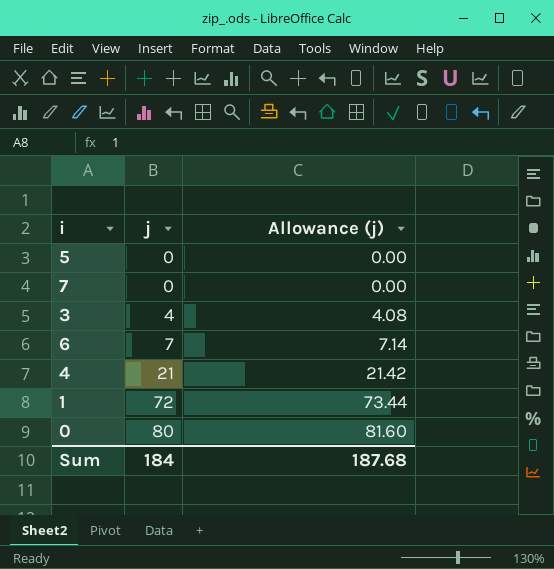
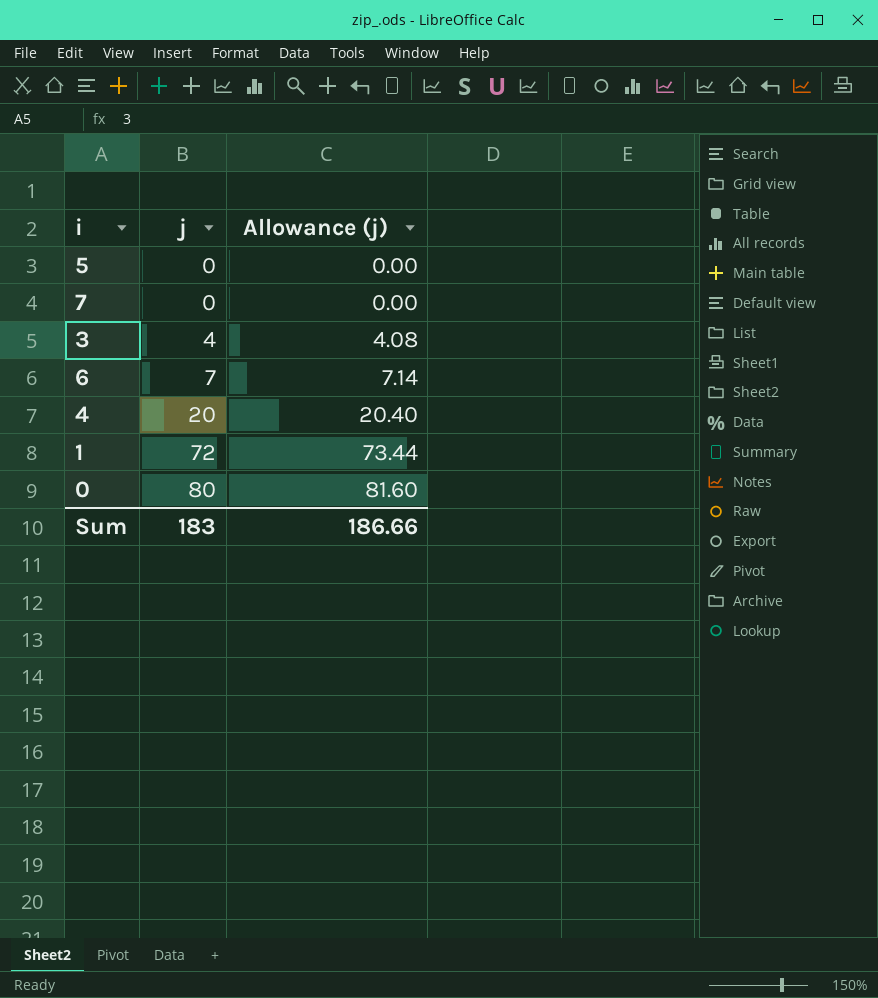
4 | j: 21 -> 20
4 | Allowance (j): 21.42 -> 20.40
Sum | j: 184 -> 183
Sum | Allowance (j): 187.68 -> 186.66

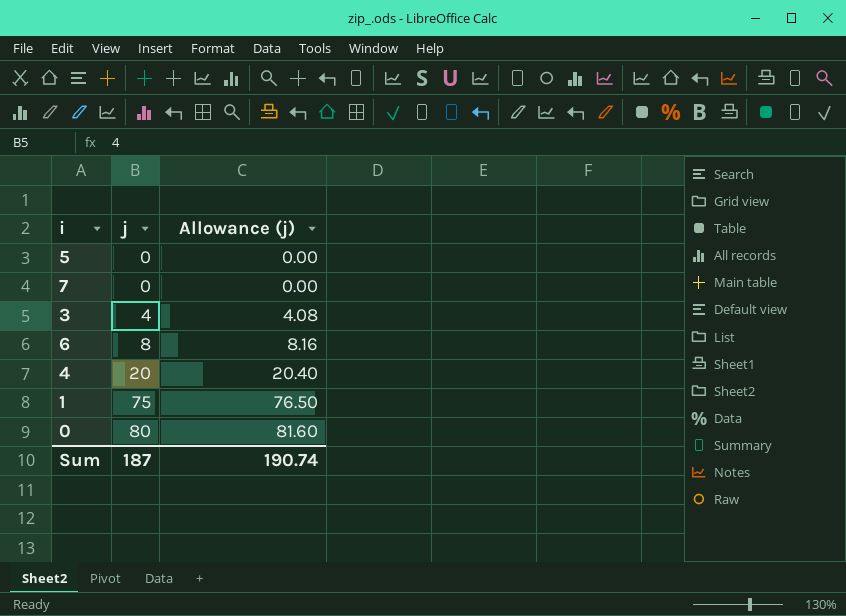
6 | j: 7 -> 8
6 | Allowance (j): 7.14 -> 8.16
1 | j: 72 -> 75
1 | Allowance (j): 73.44 -> 76.50
Sum | j: 183 -> 187
Sum | Allowance (j): 186.66 -> 190.74

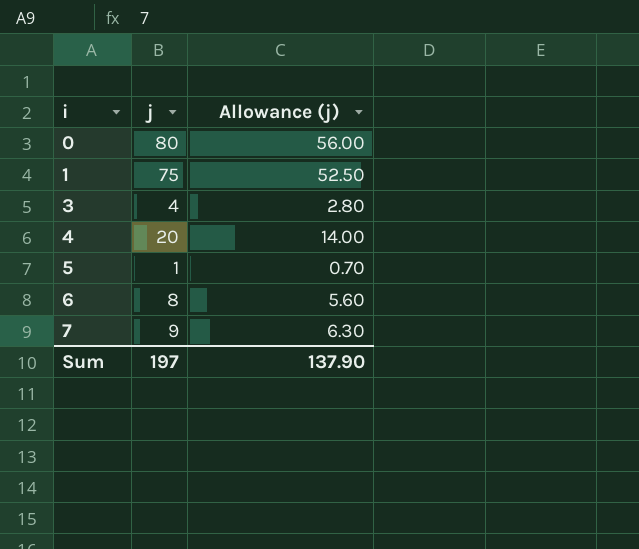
row order: j ascending -> i ascending
column Allowance (j) | formula: [j] * 1.02 -> [j] * 0.7
5 | j: 0 -> 1
7 | j: 0 -> 9
Sum | j: 187 -> 197
Sum | Allowance (j): 190.74 -> 137.90

